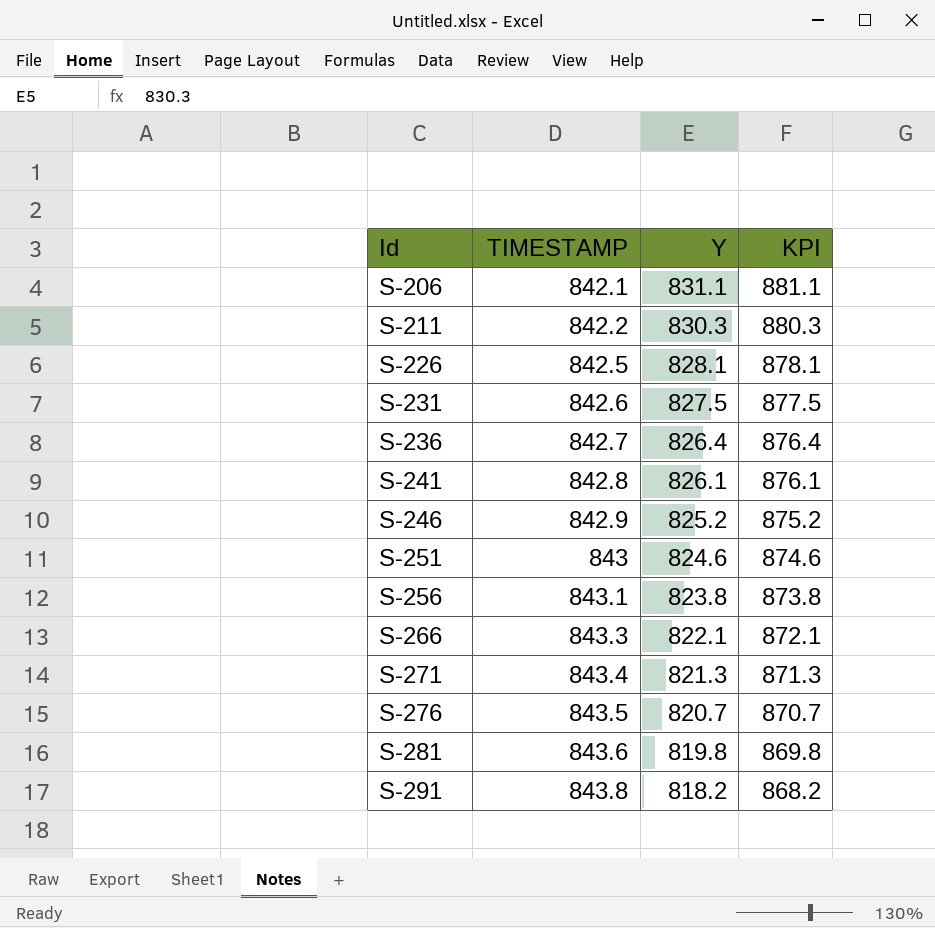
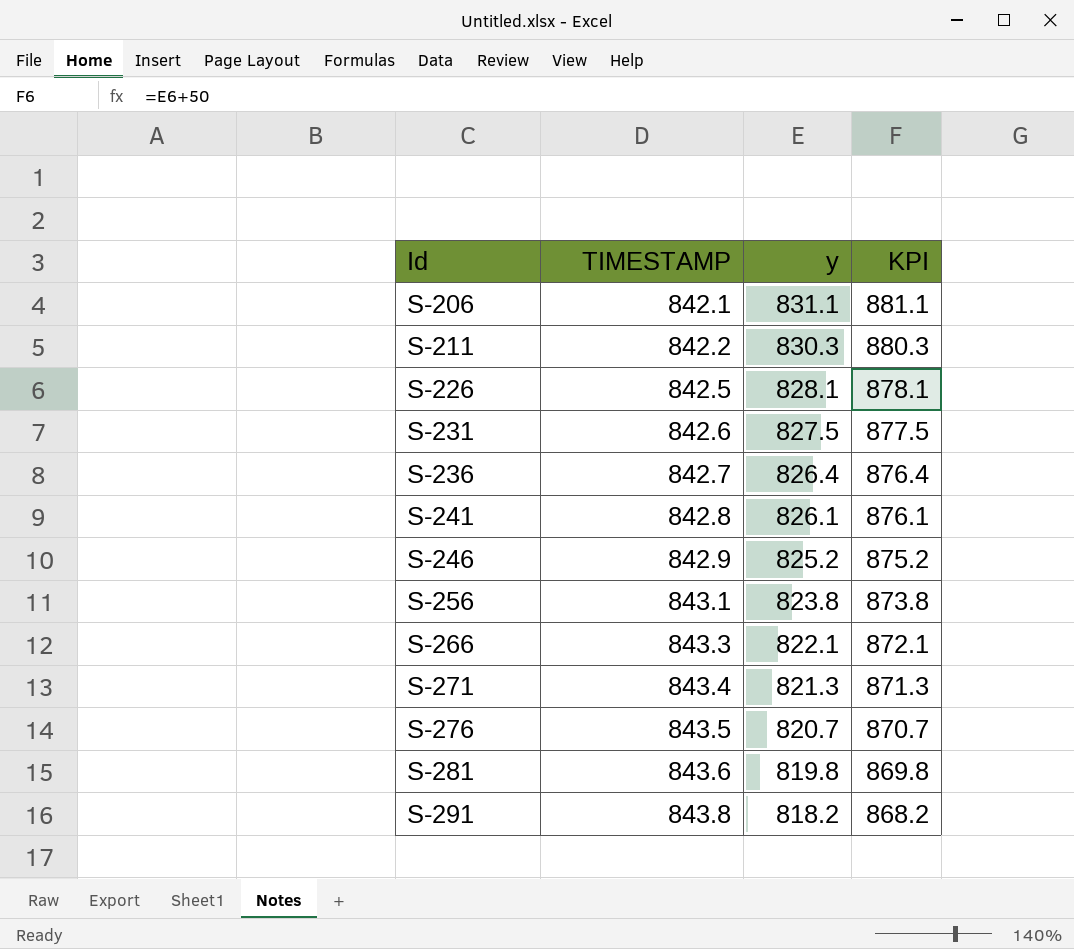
column name: Y -> y
row S-251: 843 | 824.6 | 874.6 -> none

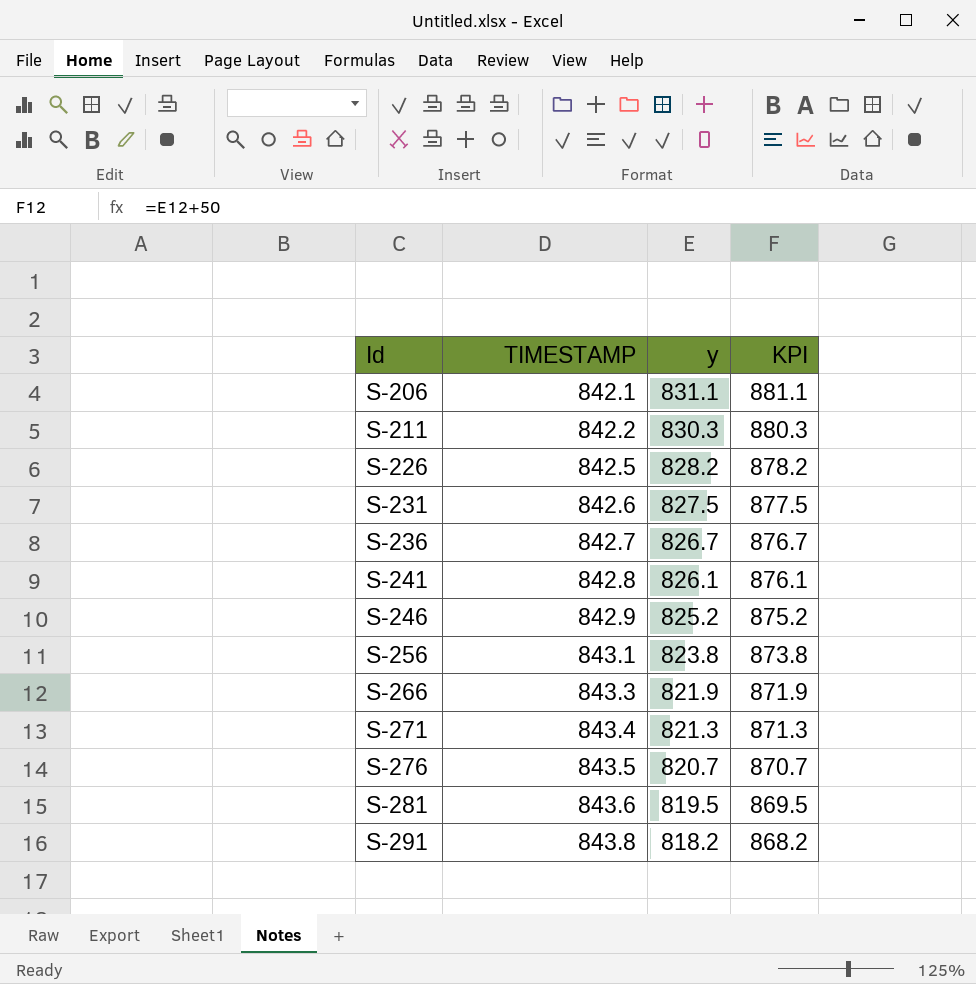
S-226 | y: 828.1 -> 828.2
S-226 | KPI: 878.1 -> 878.2
S-236 | y: 826.4 -> 826.7
S-236 | KPI: 876.4 -> 876.7
S-266 | y: 822.1 -> 821.9
S-266 | KPI: 872.1 -> 871.9
S-281 | y: 819.8 -> 819.5
S-281 | KPI: 869.8 -> 869.5

